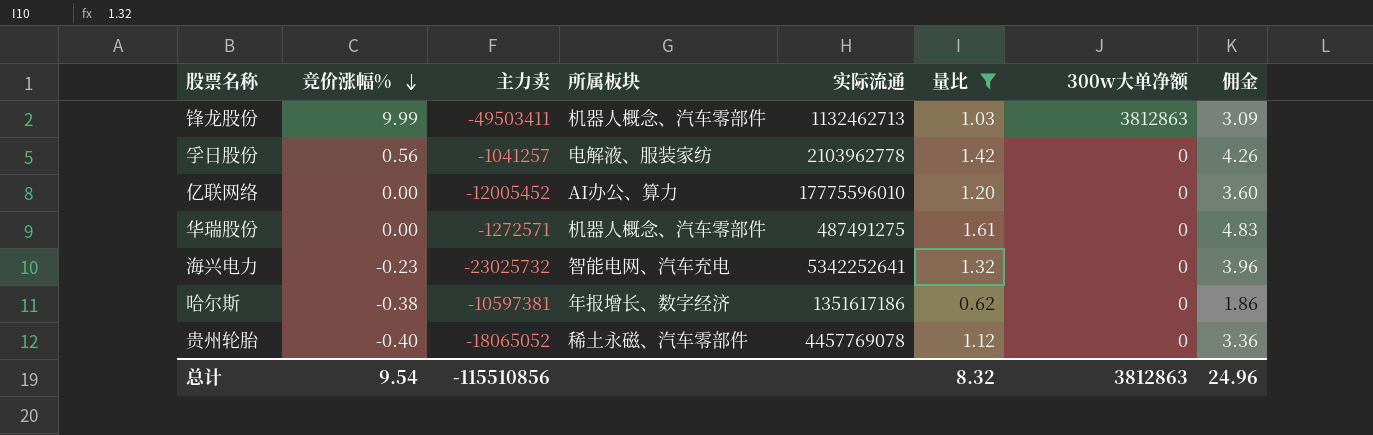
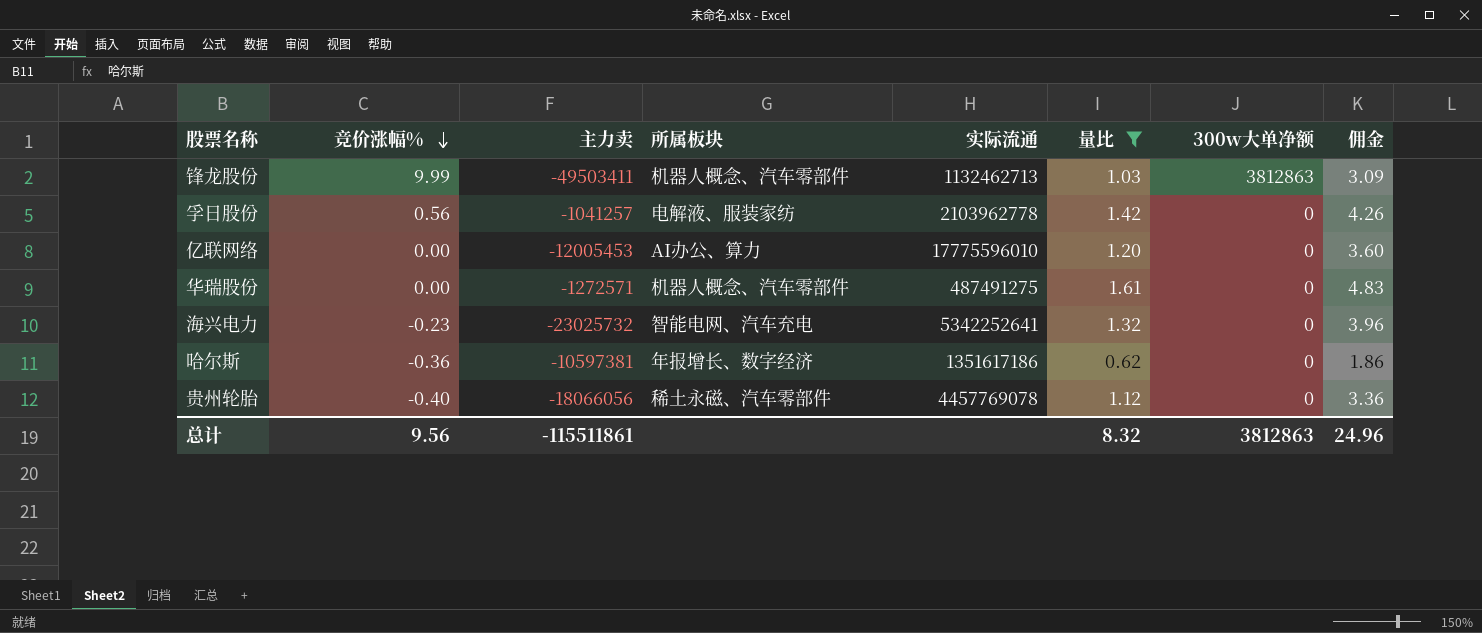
亿联网络 | 主力卖: -12005452 -> -12005453
哈尔斯 | 竞价涨幅%: -0.38 -> -0.36
贵州轮胎 | 主力卖: -18065052 -> -18066056
总计 | 竞价涨幅%: 9.54 -> 9.56
总计 | 主力卖: -115510856 -> -115511861

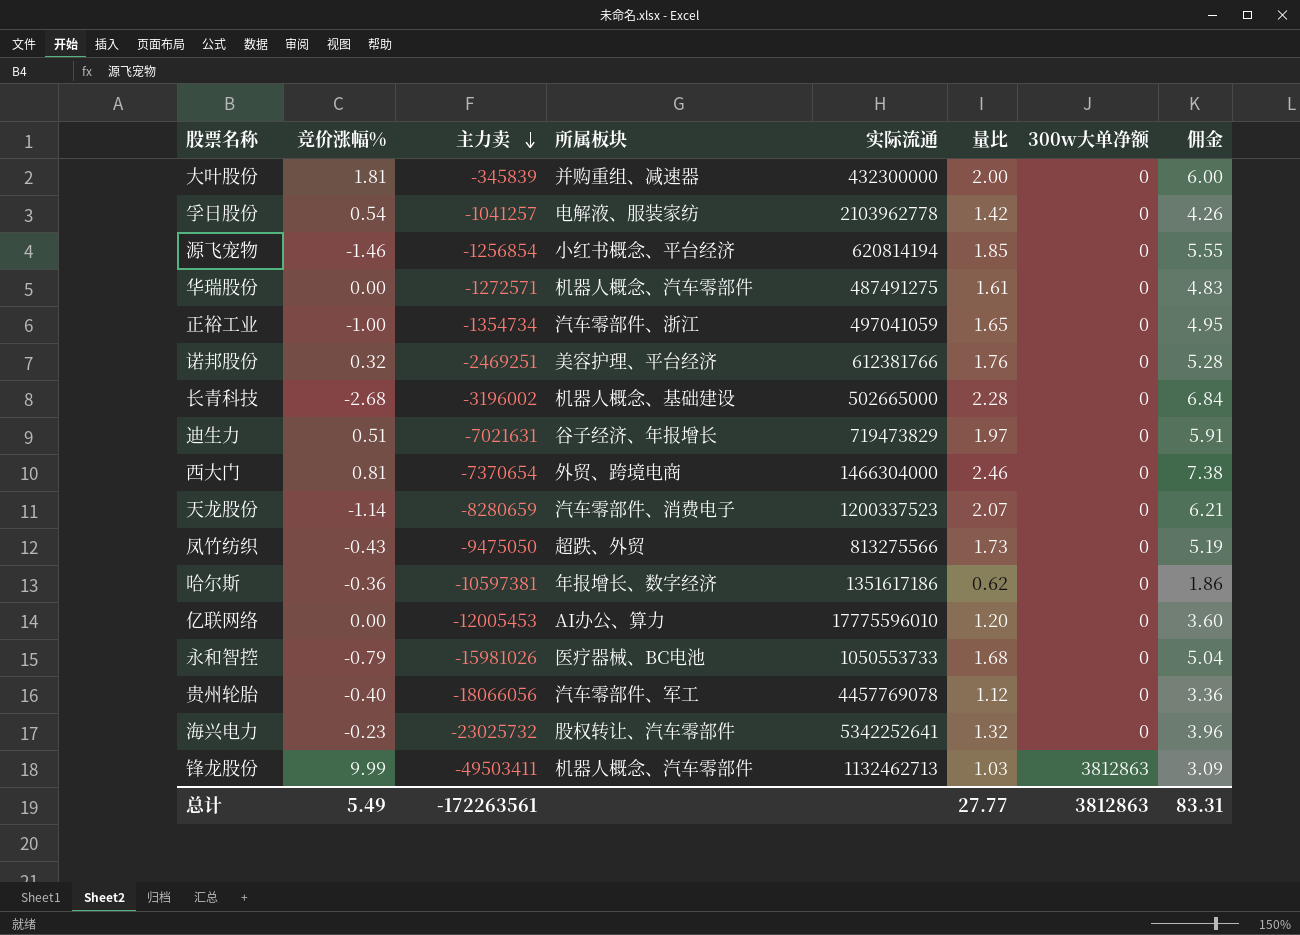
filter: 量比 <= 1.61 -> none
row order: 竞价涨幅% descending -> 主力卖 descending
孚日股份 | 竞价涨幅%: 0.56 -> 0.54
贵州轮胎 | 所属板块: 稀土永磁、汽车零部件 -> 汽车零部件、军工
海兴电力 | 所属板块: 智能电网、汽车充电 -> 股权转让、汽车零部件
总计 | 竞价涨幅%: 9.56 -> 5.49
总计 | 主力卖: -115511861 -> -172263561
总计 | 量比: 8.32 -> 27.77
总计 | 佣金: 24.96 -> 83.31

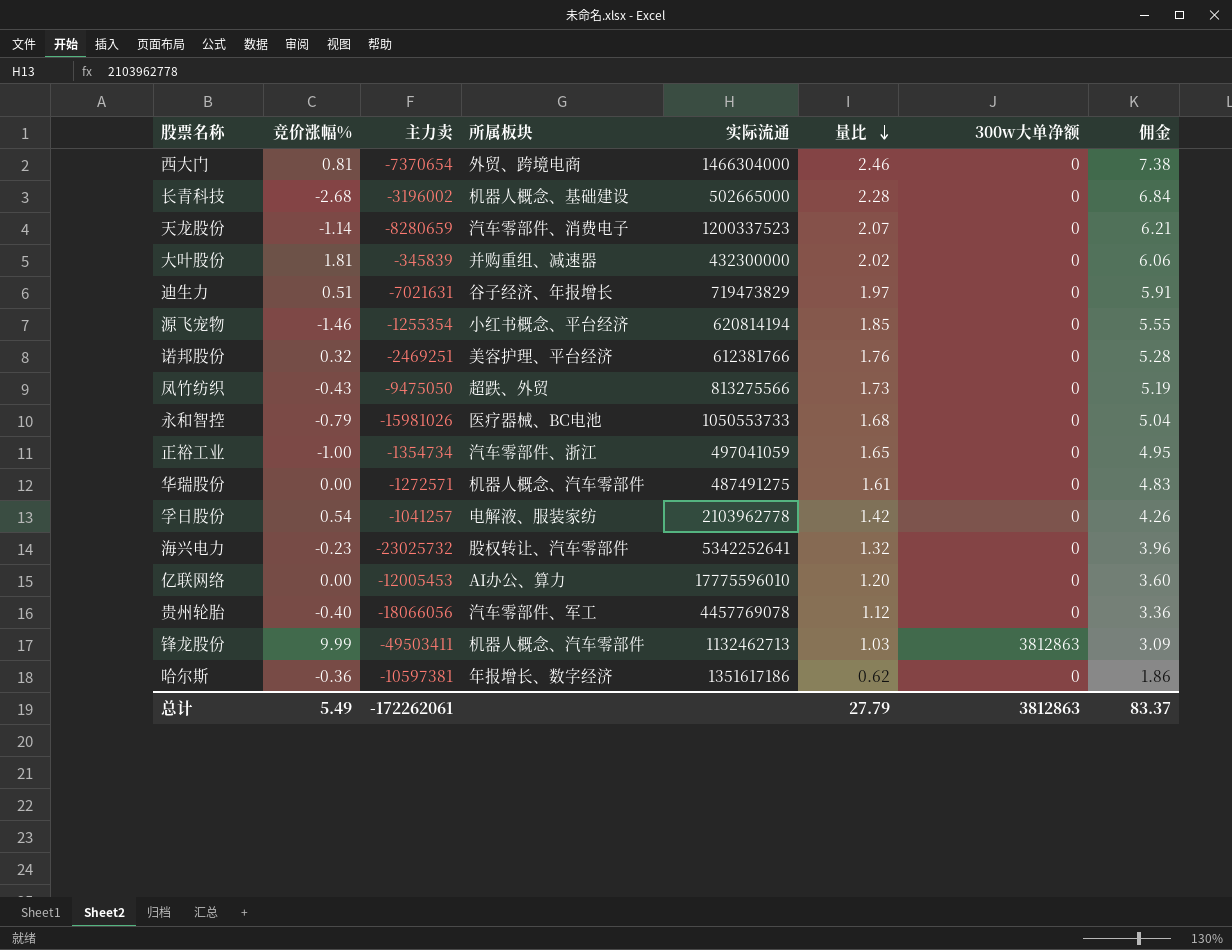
row order: 主力卖 descending -> 量比 descending
大叶股份 | 量比: 2.00 -> 2.02
大叶股份 | 佣金: 6.00 -> 6.06
源飞宠物 | 主力卖: -1256854 -> -1255354
总计 | 主力卖: -172263561 -> -172262061
总计 | 量比: 27.77 -> 27.79
总计 | 佣金: 83.31 -> 83.37

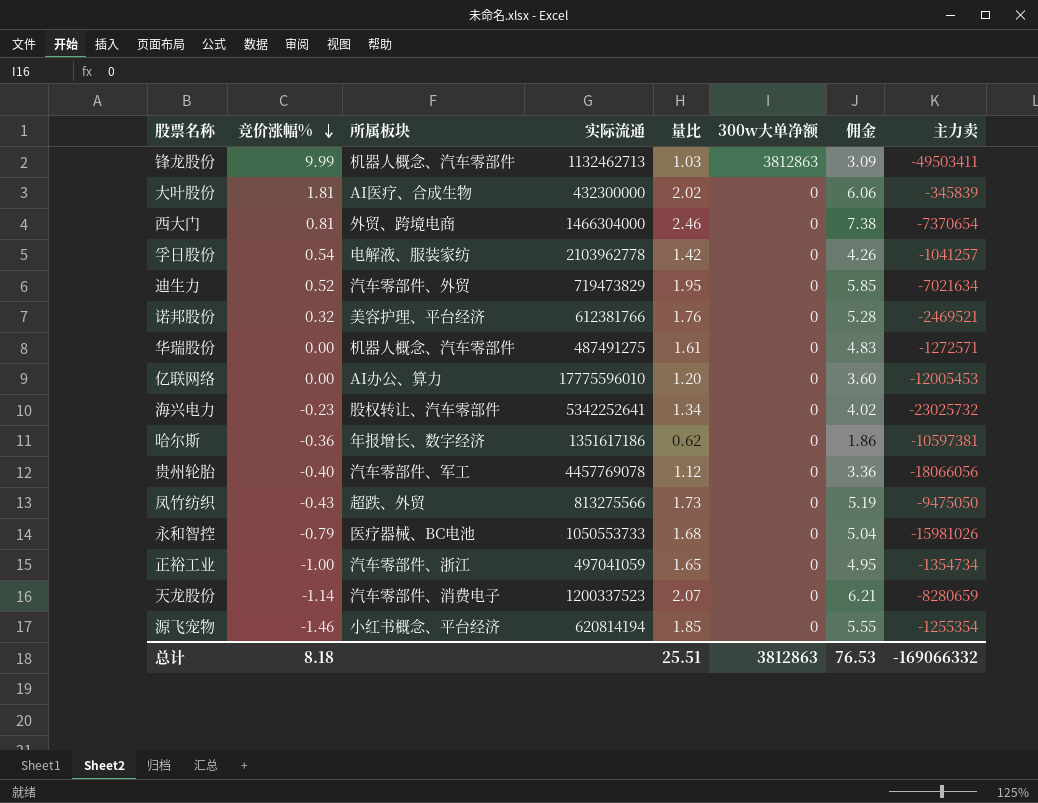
row order: 量比 descending -> 竞价涨幅% descending
column 主力卖 | position: 3 -> 8
row 长青科技: -2.68 | -3196002 | 机器人概念、基础建设 | 502665000 | 2.28 | 0 | 6.84 -> none
大叶股份 | 所属板块: 并购重组、减速器 -> AI医疗、合成生物
迪生力 | 竞价涨幅%: 0.51 -> 0.52
迪生力 | 所属板块: 谷子经济、年报增长 -> 汽车零部件、外贸
迪生力 | 量比: 1.97 -> 1.95
迪生力 | 佣金: 5.91 -> 5.85
迪生力 | 主力卖: -7021631 -> -7021634
诺邦股份 | 主力卖: -2469251 -> -2469521
海兴电力 | 量比: 1.32 -> 1.34
海兴电力 | 佣金: 3.96 -> 4.02
总计 | 竞价涨幅%: 5.49 -> 8.18
总计 | 量比: 27.79 -> 25.51
总计 | 佣金: 83.37 -> 76.53
总计 | 主力卖: -172262061 -> -169066332

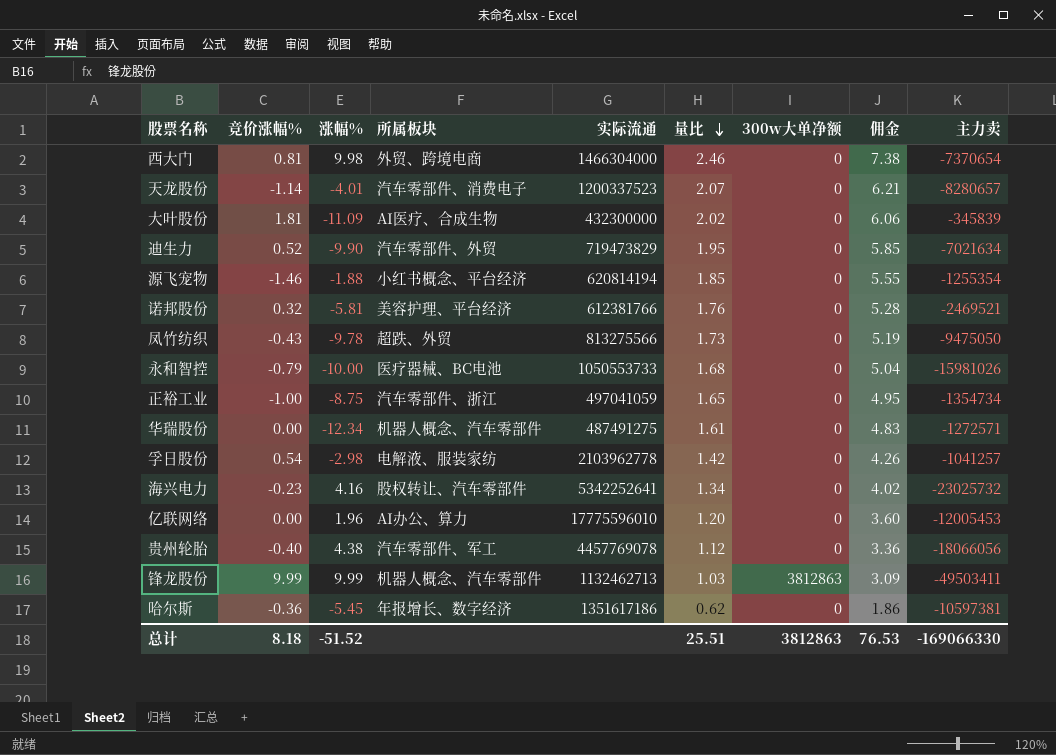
row order: 竞价涨幅% descending -> 量比 descending
column 涨幅% | position: none -> 3
天龙股份 | 主力卖: -8280659 -> -8280657
总计 | 主力卖: -169066332 -> -169066330

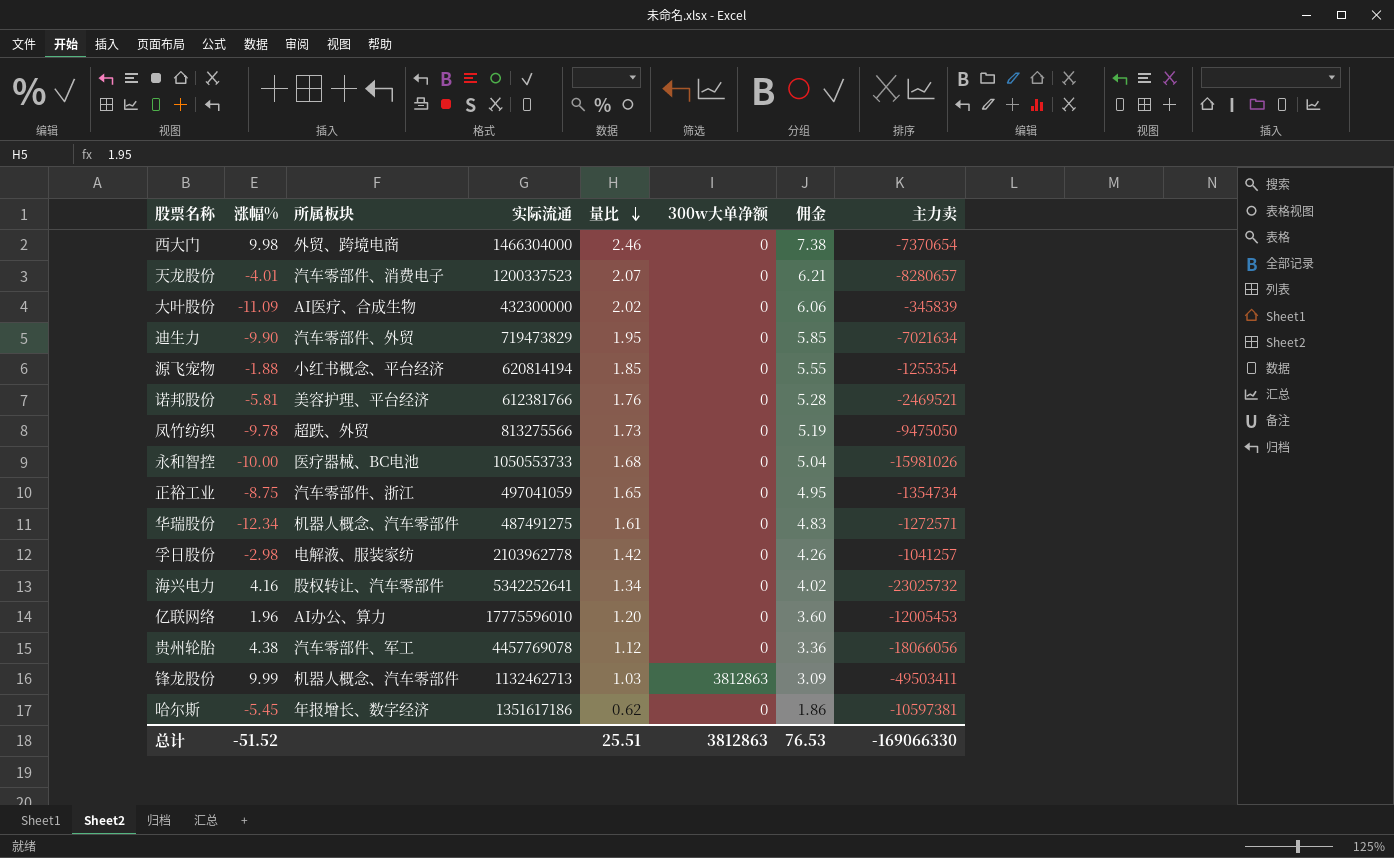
column 竞价涨幅% | position: 2 -> none

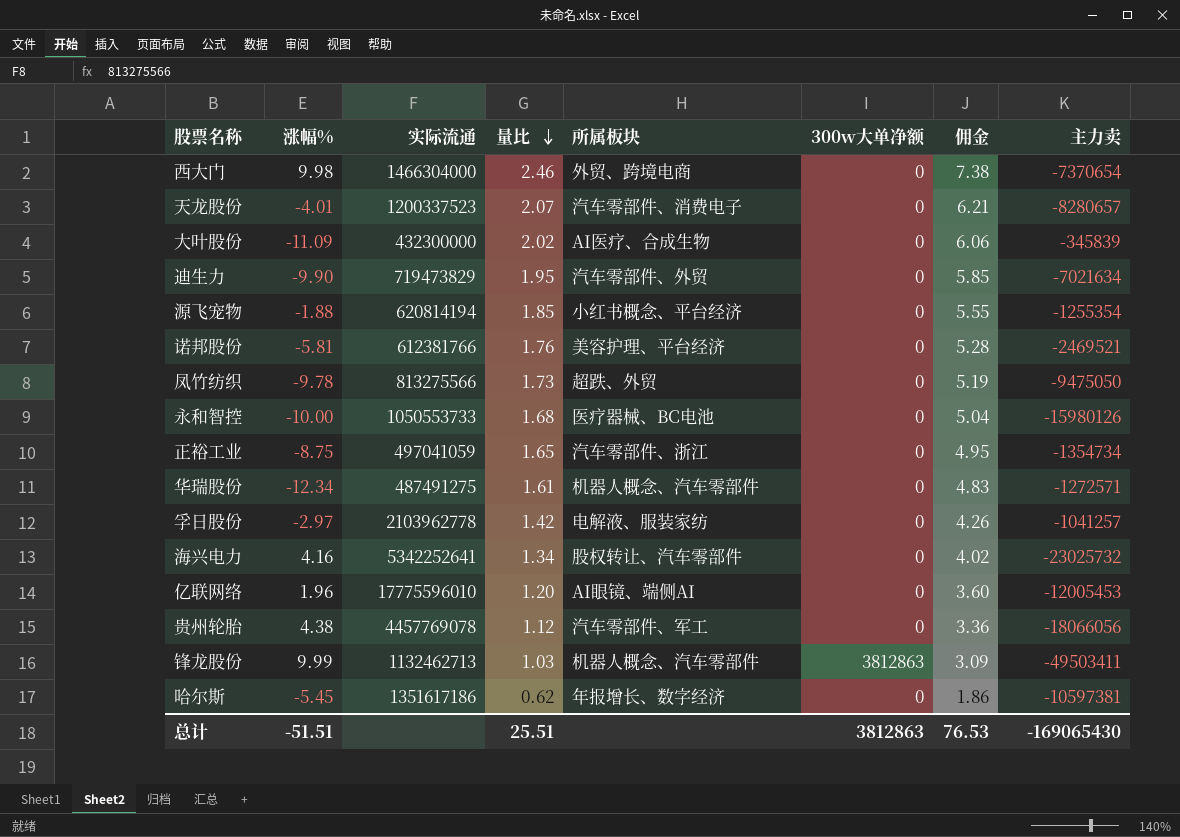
column 所属板块 | position: 3 -> 5
永和智控 | 主力卖: -15981026 -> -15980126
孚日股份 | 涨幅%: -2.98 -> -2.97
亿联网络 | 所属板块: AI办公、算力 -> AI眼镜、端侧AI
总计 | 涨幅%: -51.52 -> -51.51
总计 | 主力卖: -169066330 -> -169065430

